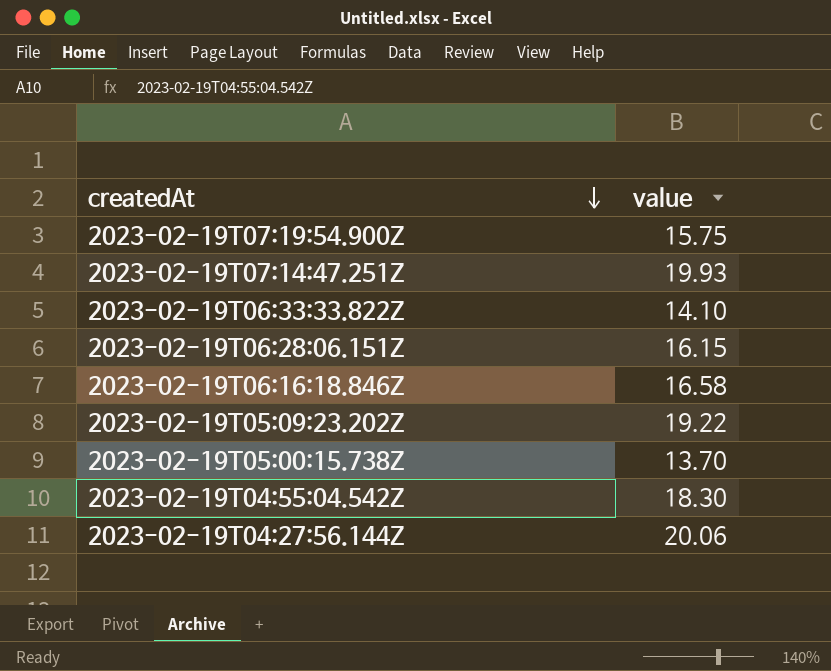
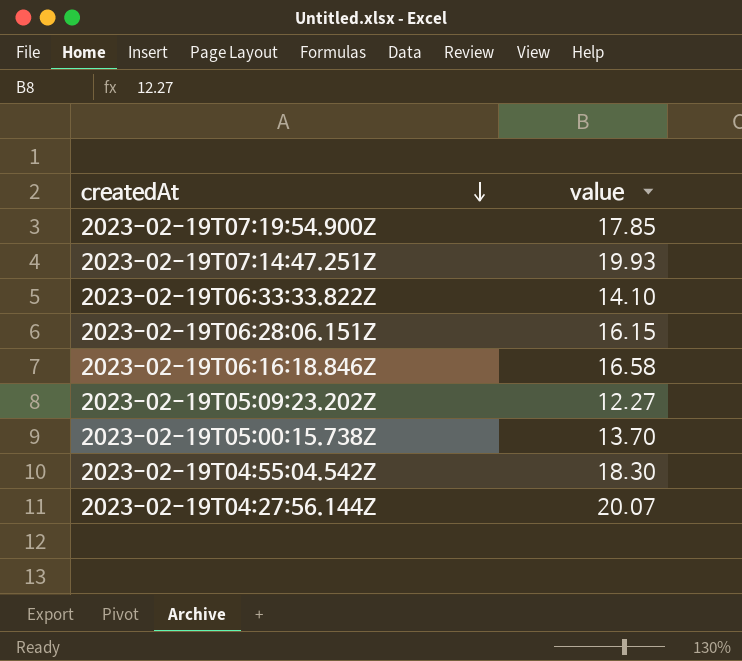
2023-02-19T07:19:54.900Z | value: 15.75 -> 17.85
2023-02-19T05:09:23.202Z | value: 19.22 -> 12.27
2023-02-19T04:27:56.144Z | value: 20.06 -> 20.07

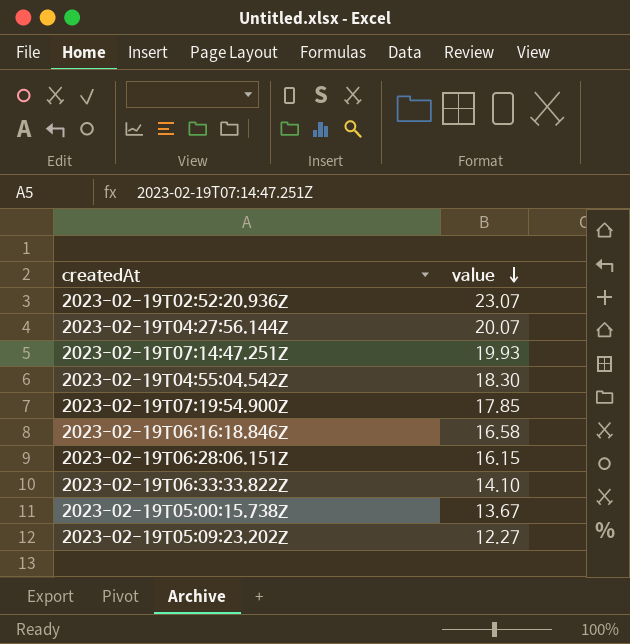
row order: createdAt descending -> value descending
row 2023-02-19T02:52:20.936Z: none -> 23.07
2023-02-19T05:00:15.738Z | value: 13.70 -> 13.67

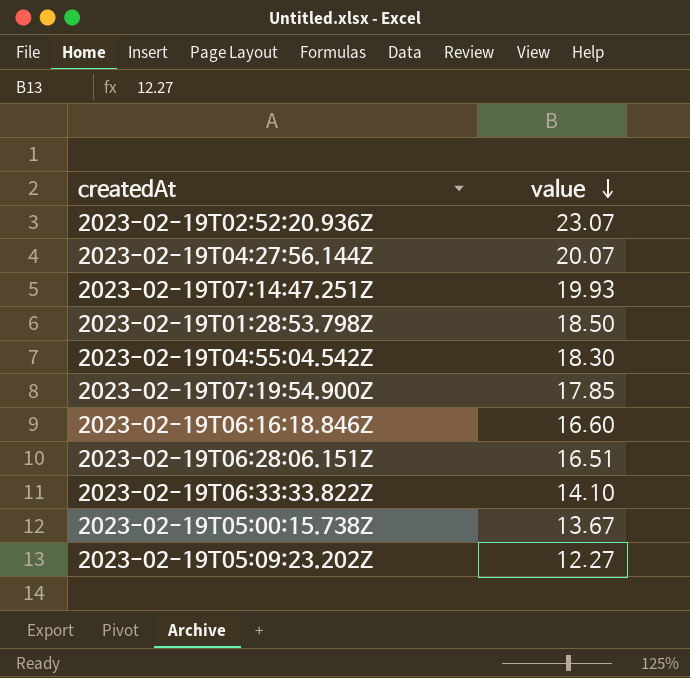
row 2023-02-19T01:28:53.798Z: none -> 18.50
2023-02-19T06:16:18.846Z | value: 16.58 -> 16.60
2023-02-19T06:28:06.151Z | value: 16.15 -> 16.51

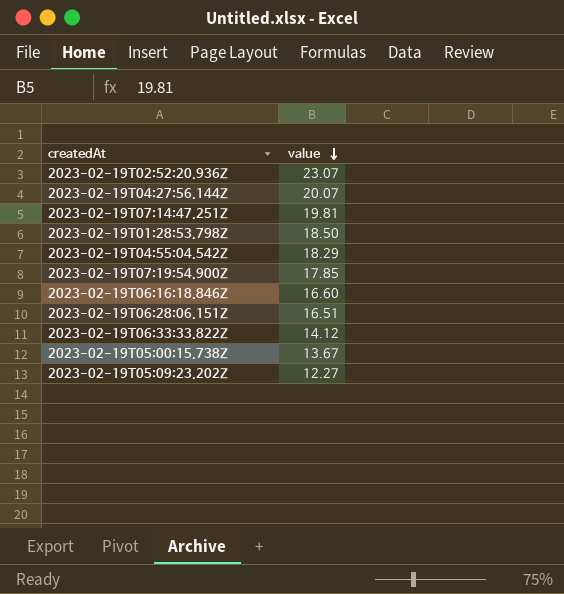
2023-02-19T07:14:47.251Z | value: 19.93 -> 19.81
2023-02-19T04:55:04.542Z | value: 18.30 -> 18.29
2023-02-19T06:33:33.822Z | value: 14.10 -> 14.12

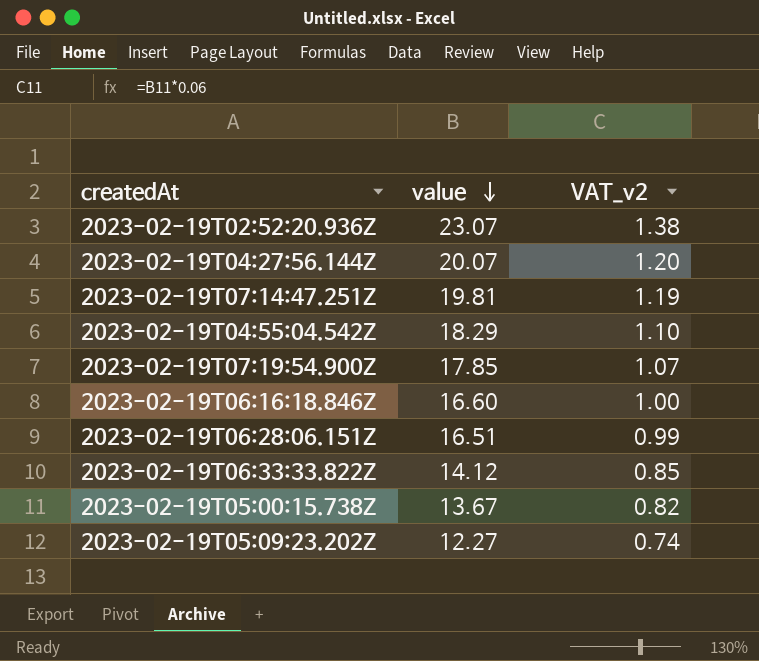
column VAT_v2 | formula: none -> [value] * 0.06
row 2023-02-19T01:28:53.798Z: 18.50 -> none

